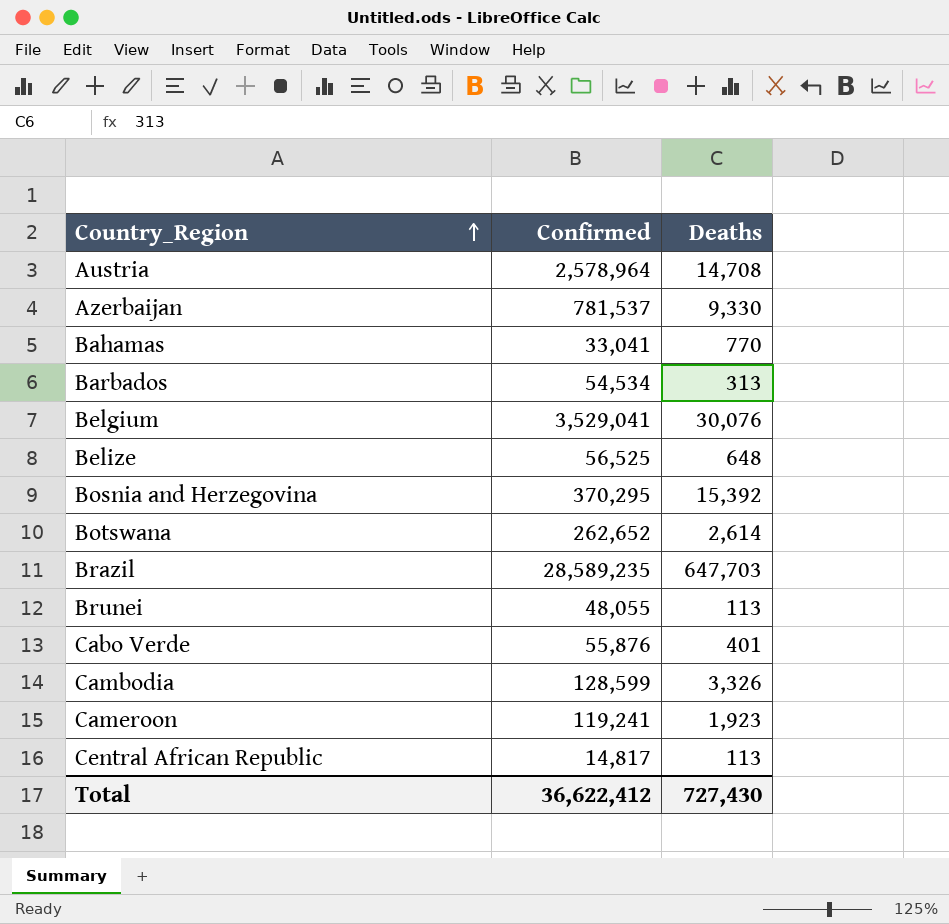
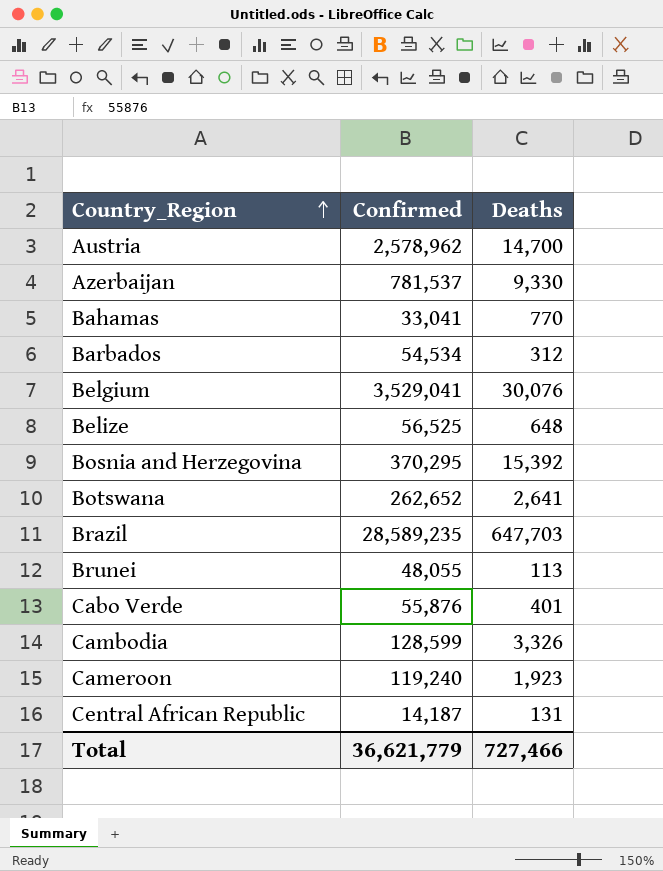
Austria | Confirmed: 2,578,964 -> 2,578,962
Austria | Deaths: 14,708 -> 14,700
Barbados | Deaths: 313 -> 312
Botswana | Deaths: 2,614 -> 2,641
Cameroon | Confirmed: 119,241 -> 119,240
Central African Republic | Confirmed: 14,817 -> 14,187
Central African Republic | Deaths: 113 -> 131
Total | Confirmed: 36,622,412 -> 36,621,779
Total | Deaths: 727,430 -> 727,466

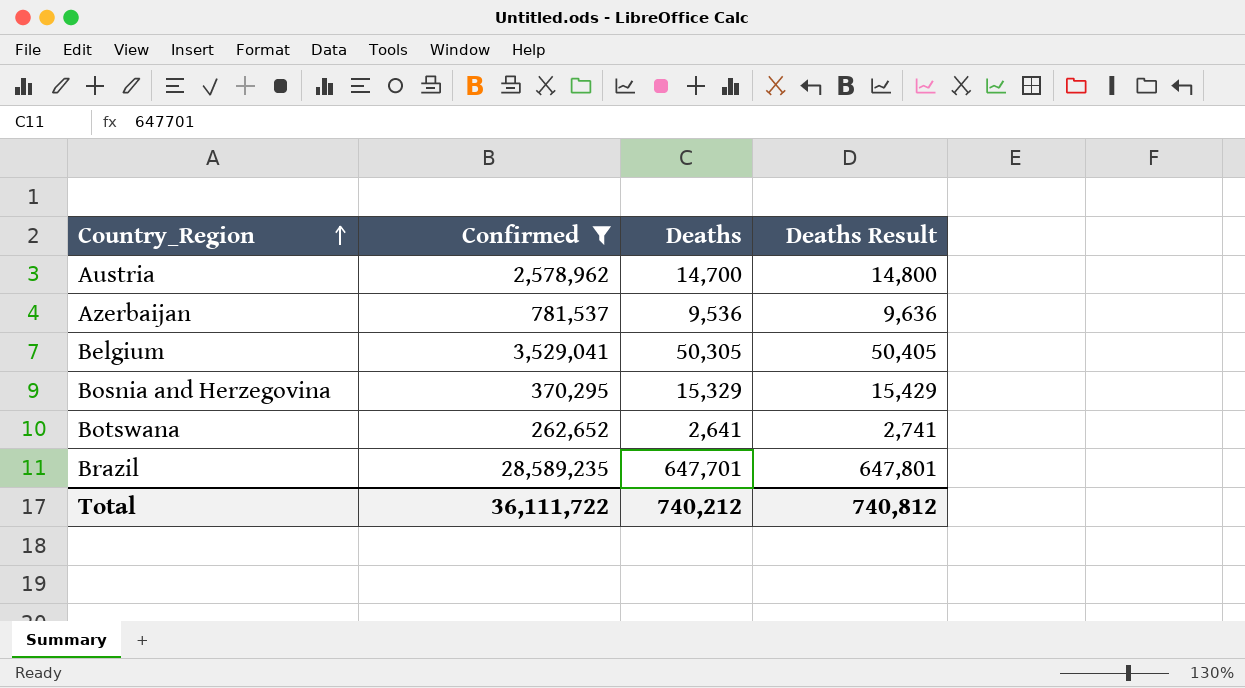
filter: none -> Confirmed >= 262,652
column Deaths Result | formula: none -> [Deaths] + 100
Azerbaijan | Deaths: 9,330 -> 9,536
Belgium | Deaths: 30,076 -> 50,305
Bosnia and Herzegovina | Deaths: 15,392 -> 15,329
Brazil | Deaths: 647,703 -> 647,701
Total | Confirmed: 36,621,779 -> 36,111,722
Total | Deaths: 727,466 -> 740,212

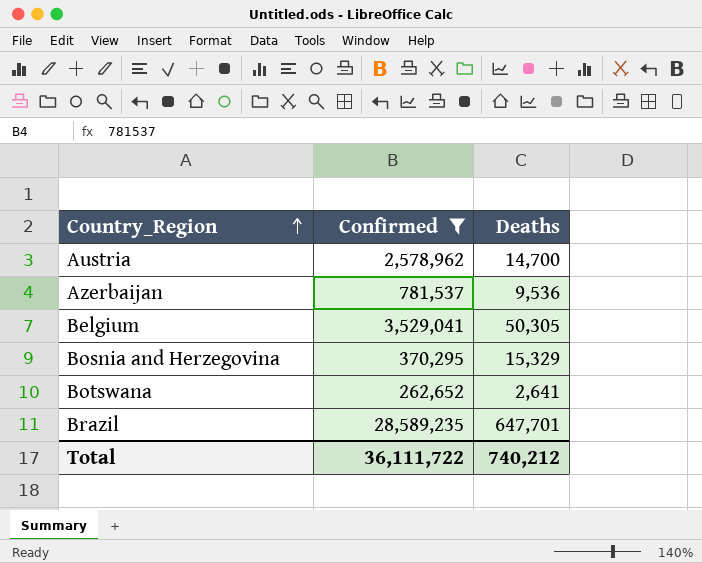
column Deaths Result | formula: [Deaths] + 100 -> none

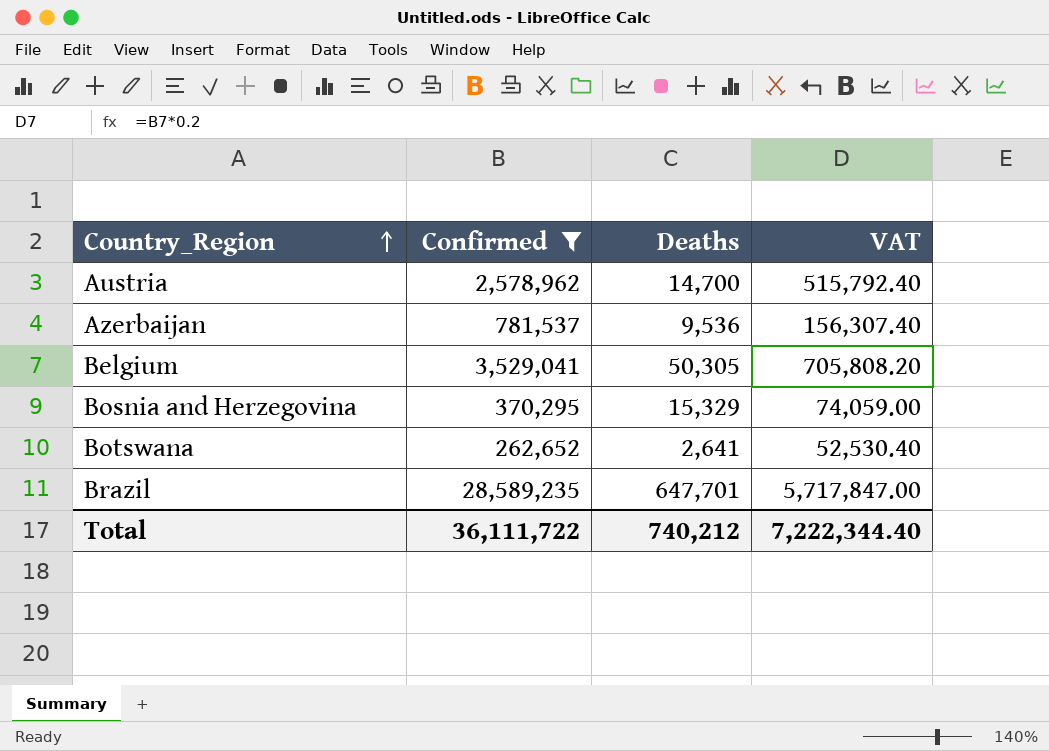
column VAT | formula: none -> [Confirmed] * 0.2

